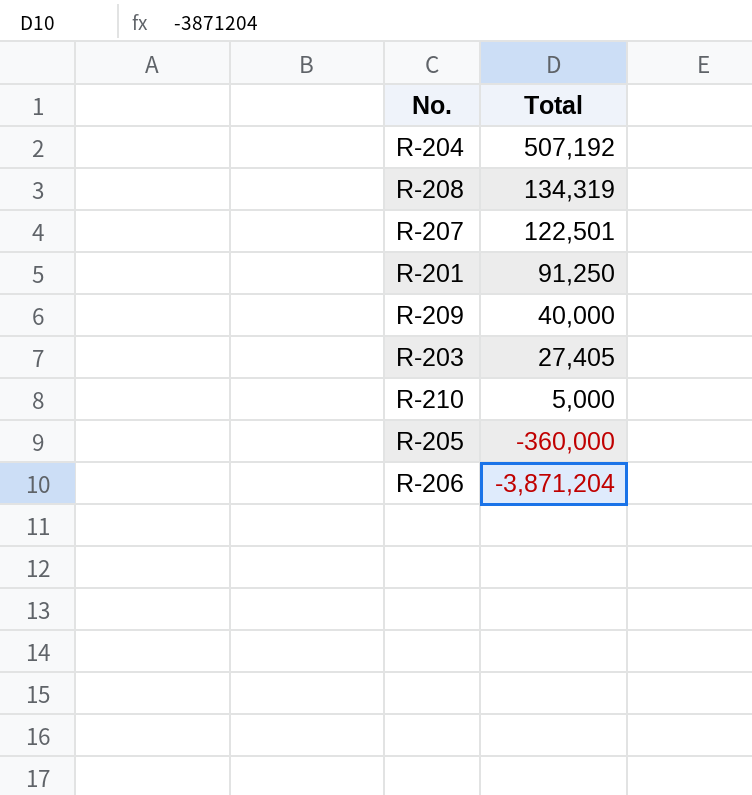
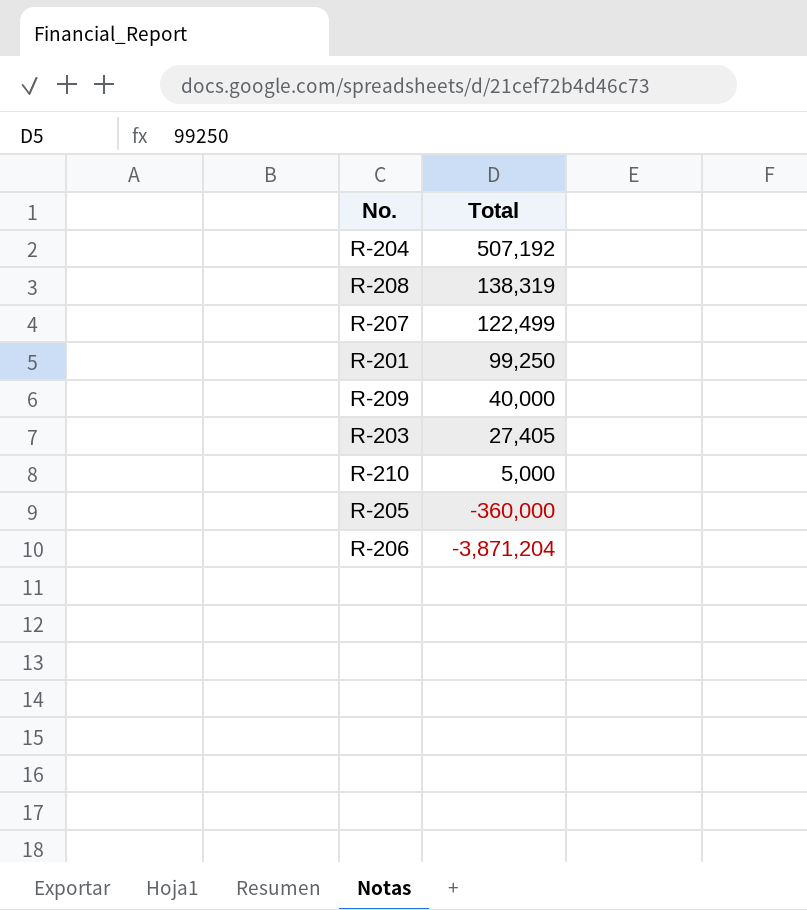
R-208 | Total: 134,319 -> 138,319
R-207 | Total: 122,501 -> 122,499
R-201 | Total: 91,250 -> 99,250

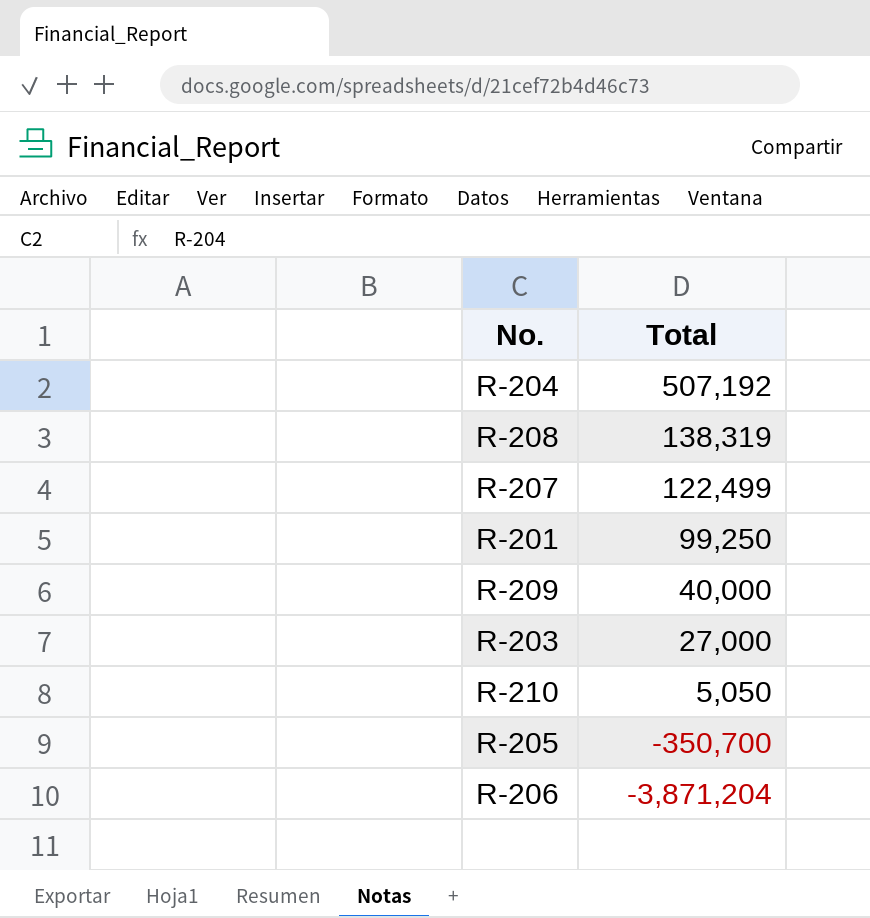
R-203 | Total: 27,405 -> 27,000
R-210 | Total: 5,000 -> 5,050
R-205 | Total: -360,000 -> -350,700

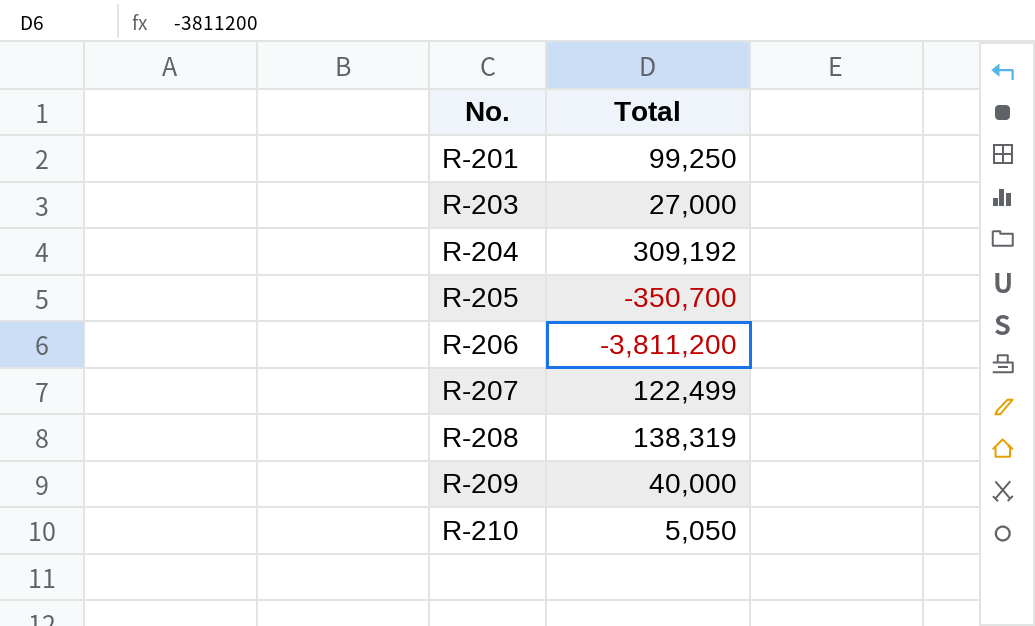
row order: Total descending -> No. ascending
R-204 | Total: 507,192 -> 309,192
R-206 | Total: -3,871,204 -> -3,811,200

